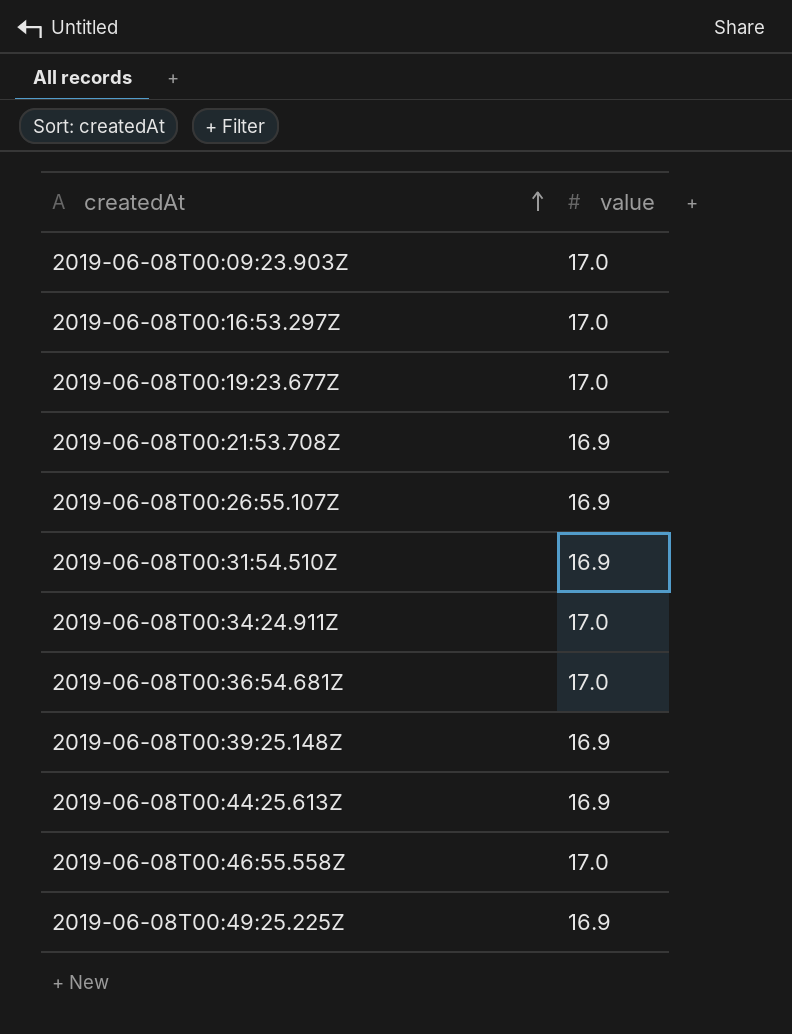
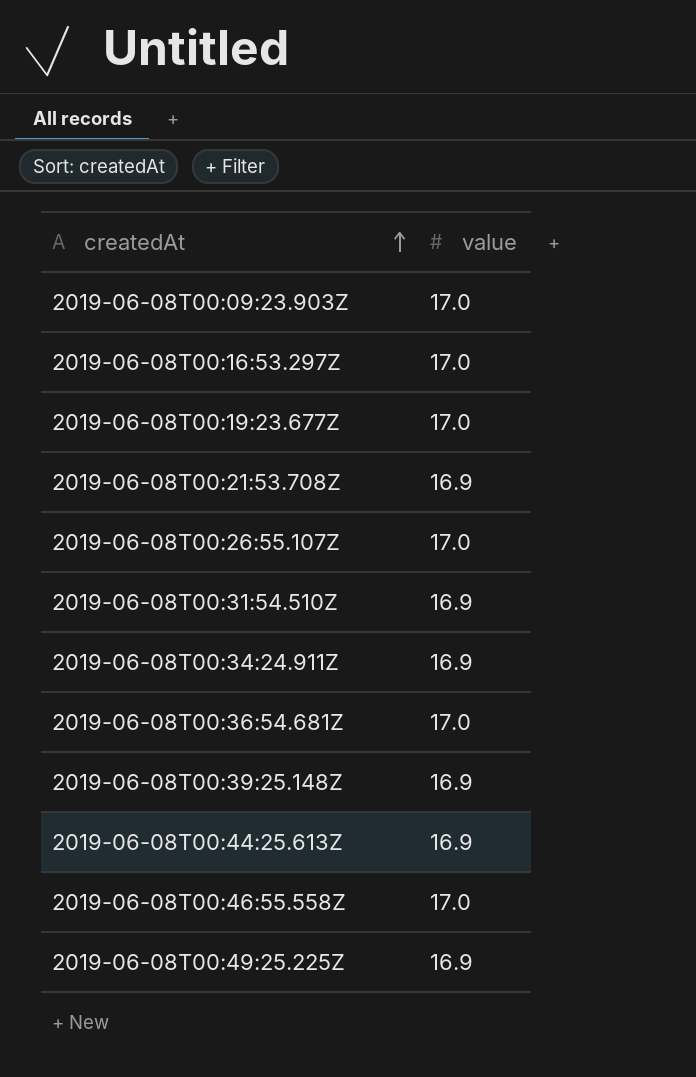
2019-06-08T00:26:55.107Z | value: 16.9 -> 17.0
2019-06-08T00:34:24.911Z | value: 17.0 -> 16.9

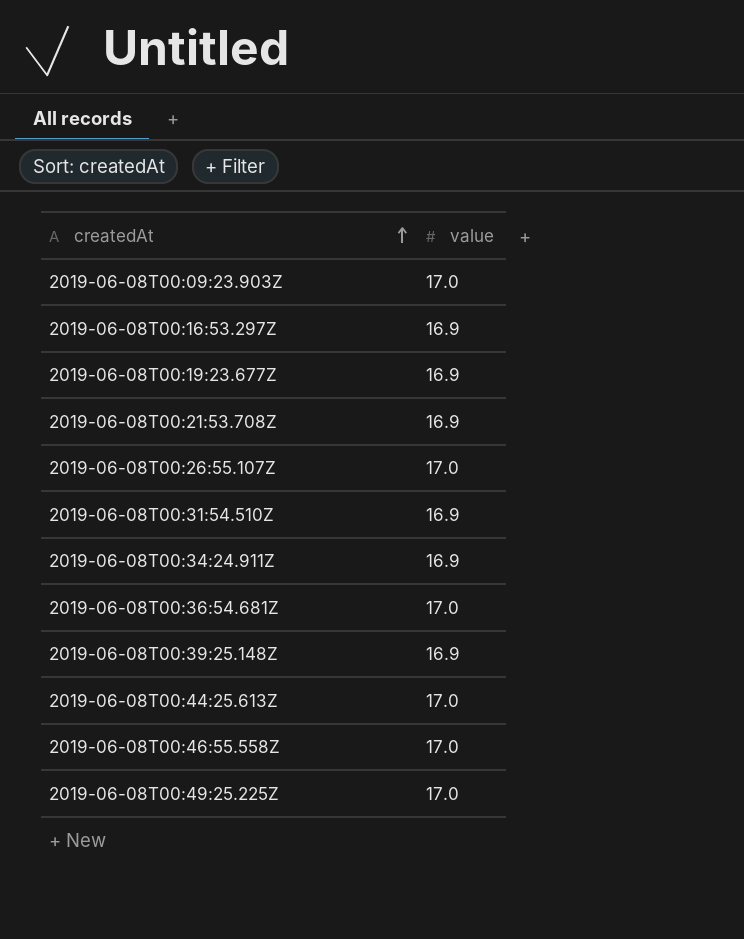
2019-06-08T00:16:53.297Z | value: 17.0 -> 16.9
2019-06-08T00:19:23.677Z | value: 17.0 -> 16.9
2019-06-08T00:44:25.613Z | value: 16.9 -> 17.0
2019-06-08T00:49:25.225Z | value: 16.9 -> 17.0

